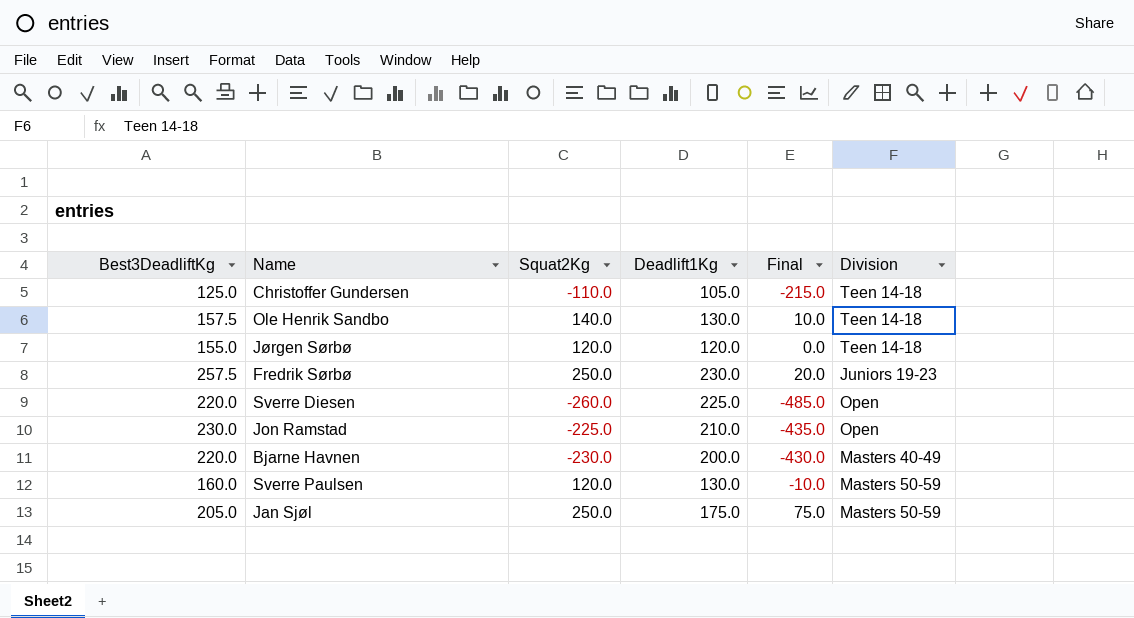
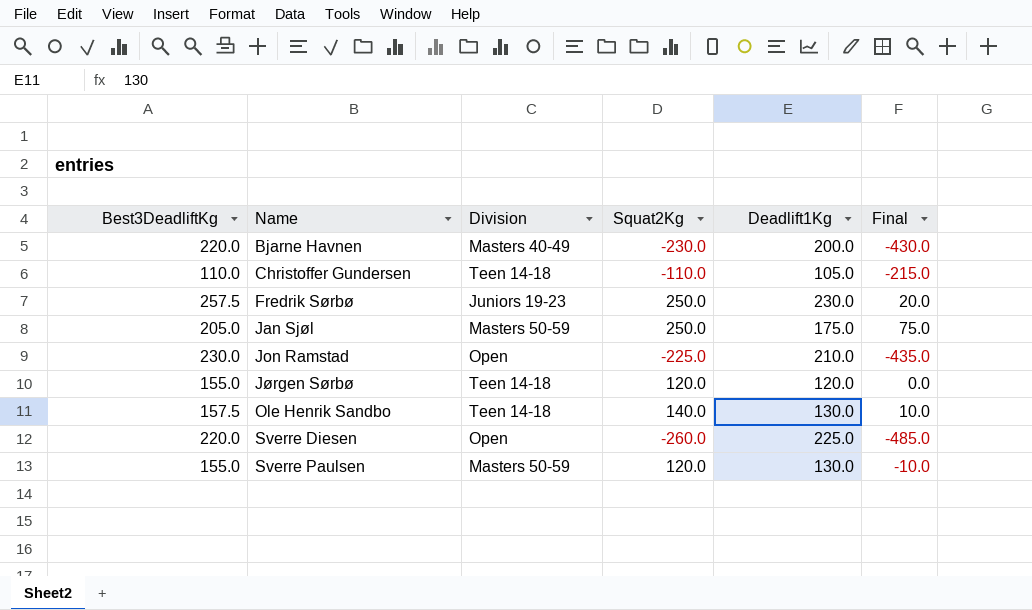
row order: none -> Name ascending
column Division | position: 6 -> 3
Christoffer Gundersen | Best3DeadliftKg: 125.0 -> 110.0
Sverre Paulsen | Best3DeadliftKg: 160.0 -> 155.0

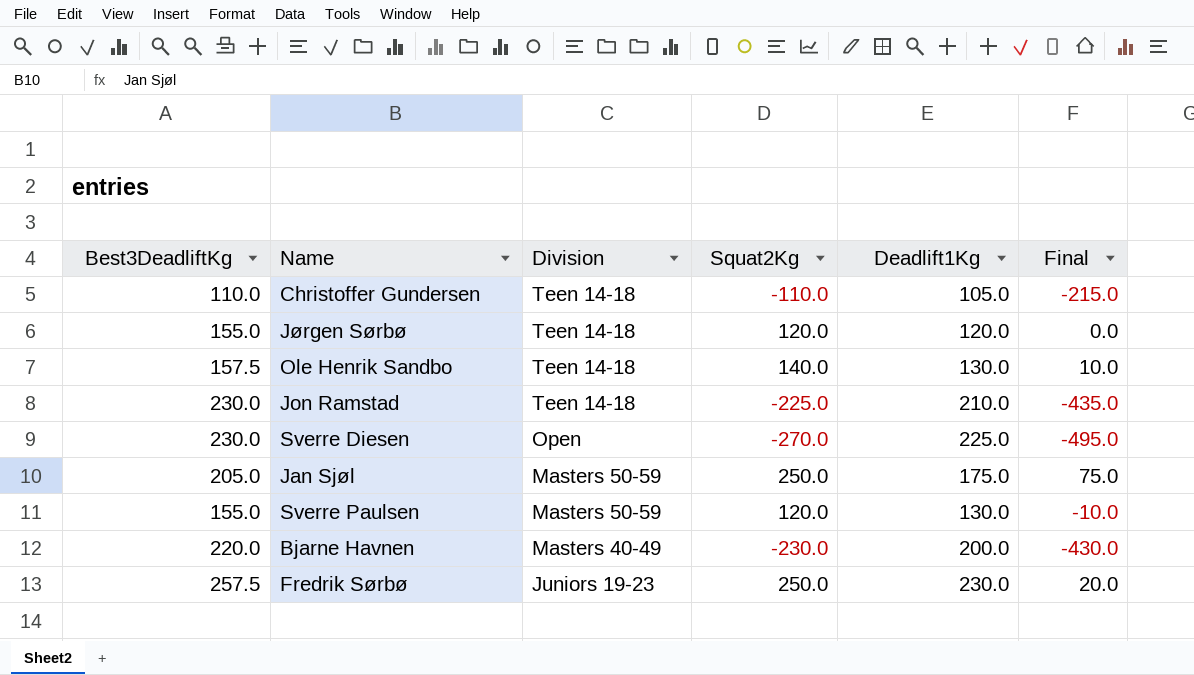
row order: Name ascending -> Division descending
Jon Ramstad | Division: Open -> Teen 14-18
Sverre Diesen | Best3DeadliftKg: 220.0 -> 230.0
Sverre Diesen | Squat2Kg: -260.0 -> -270.0
Sverre Diesen | Final: -485.0 -> -495.0

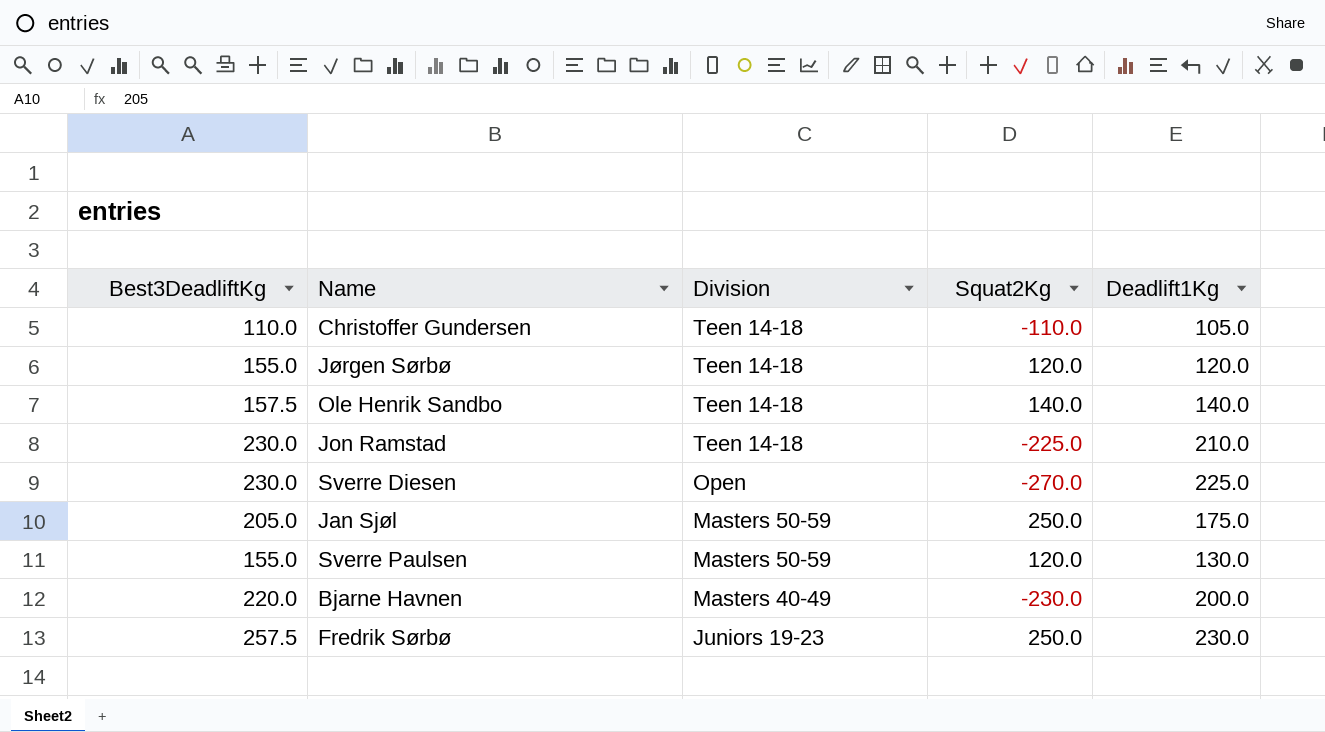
column Final | formula: [Squat2Kg] - [Deadlift1Kg] -> none
Ole Henrik Sandbo | Deadlift1Kg: 130.0 -> 140.0

